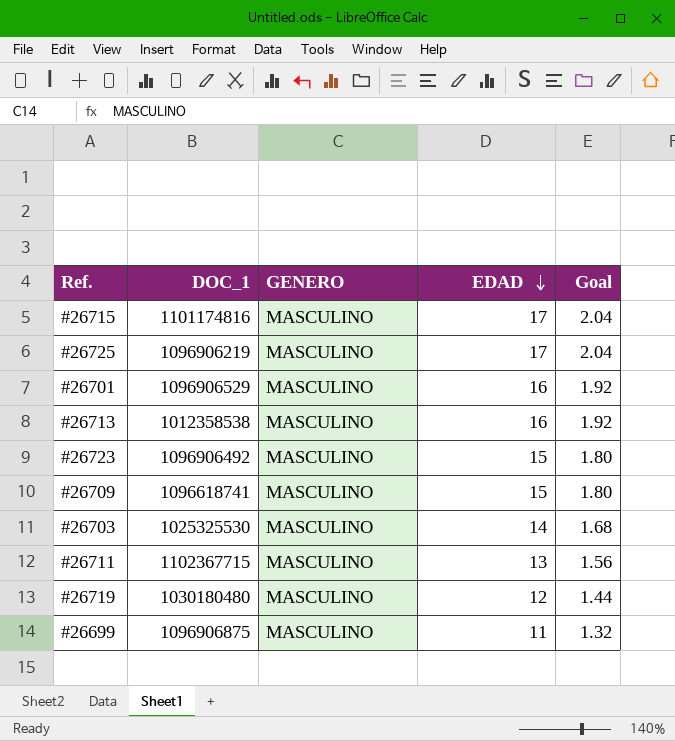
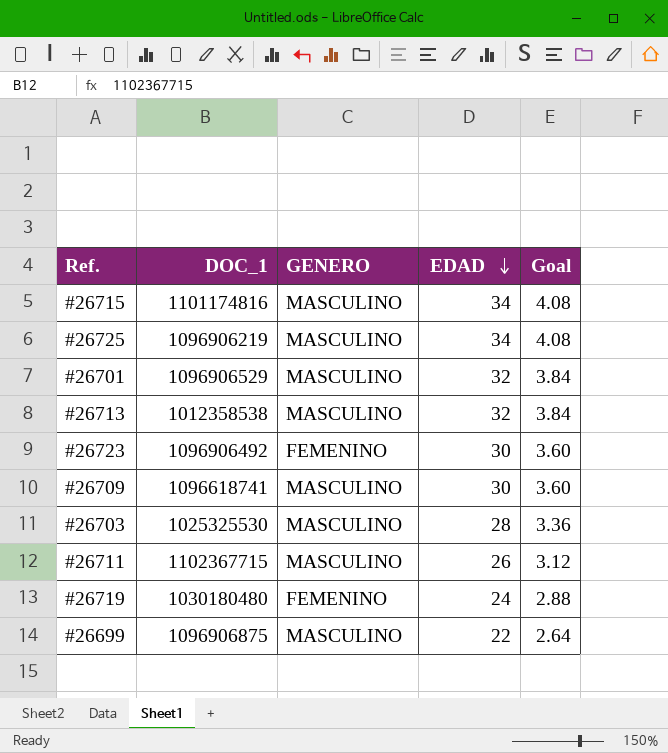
#26715 | EDAD: 17 -> 34
#26715 | Goal: 2.04 -> 4.08
#26725 | EDAD: 17 -> 34
#26725 | Goal: 2.04 -> 4.08
#26701 | EDAD: 16 -> 32
#26701 | Goal: 1.92 -> 3.84
#26713 | EDAD: 16 -> 32
#26713 | Goal: 1.92 -> 3.84
#26723 | GENERO: MASCULINO -> FEMENINO
#26723 | EDAD: 15 -> 30
#26723 | Goal: 1.80 -> 3.60
#26709 | EDAD: 15 -> 30
#26709 | Goal: 1.80 -> 3.60
#26703 | EDAD: 14 -> 28
#26703 | Goal: 1.68 -> 3.36
#26711 | EDAD: 13 -> 26
#26711 | Goal: 1.56 -> 3.12
#26719 | GENERO: MASCULINO -> FEMENINO
#26719 | EDAD: 12 -> 24
#26719 | Goal: 1.44 -> 2.88
#26699 | EDAD: 11 -> 22
#26699 | Goal: 1.32 -> 2.64

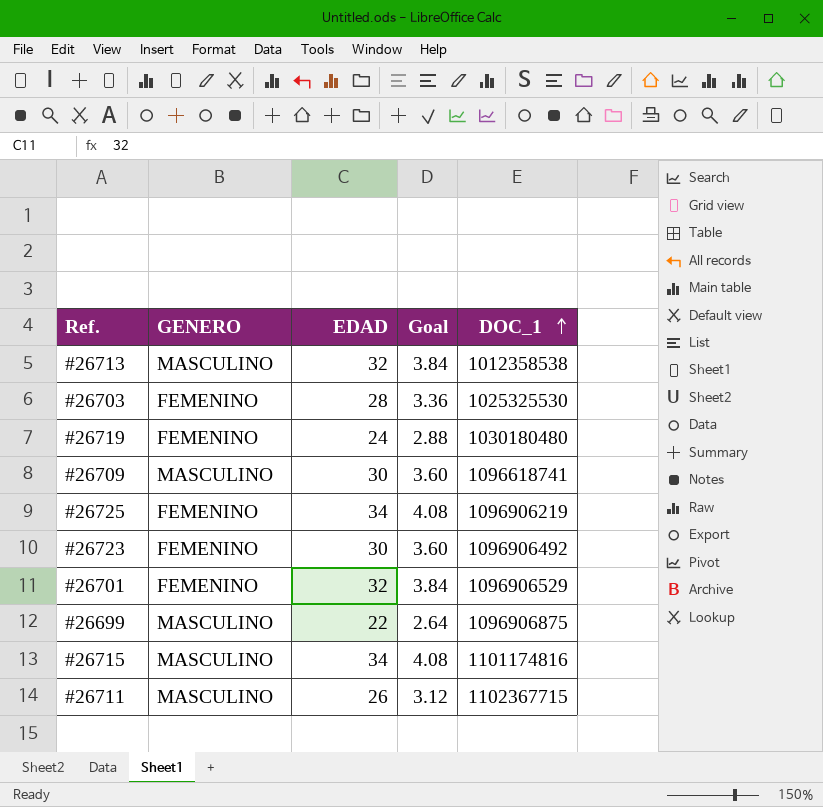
row order: EDAD descending -> DOC_1 ascending
column DOC_1 | position: 2 -> 5
#26703 | GENERO: MASCULINO -> FEMENINO
#26725 | GENERO: MASCULINO -> FEMENINO
#26701 | GENERO: MASCULINO -> FEMENINO

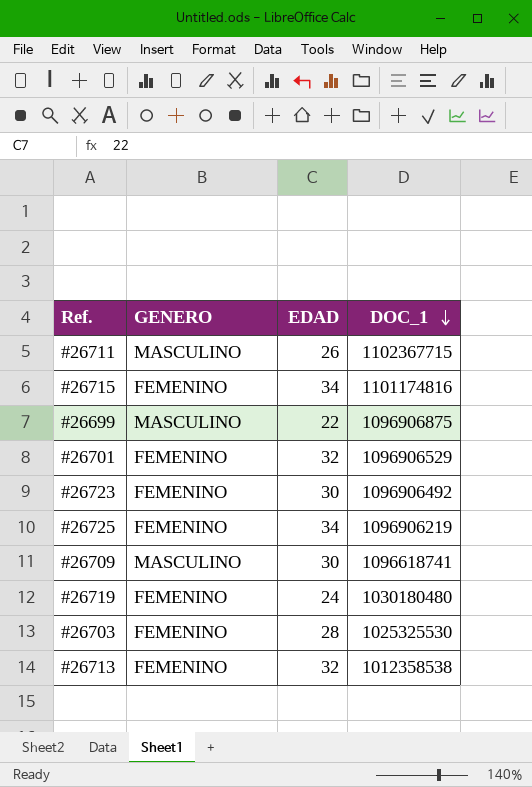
row order: DOC_1 ascending -> DOC_1 descending
column Goal | formula: [EDAD] * 0.12 -> none
#26715 | GENERO: MASCULINO -> FEMENINO
#26713 | GENERO: MASCULINO -> FEMENINO

